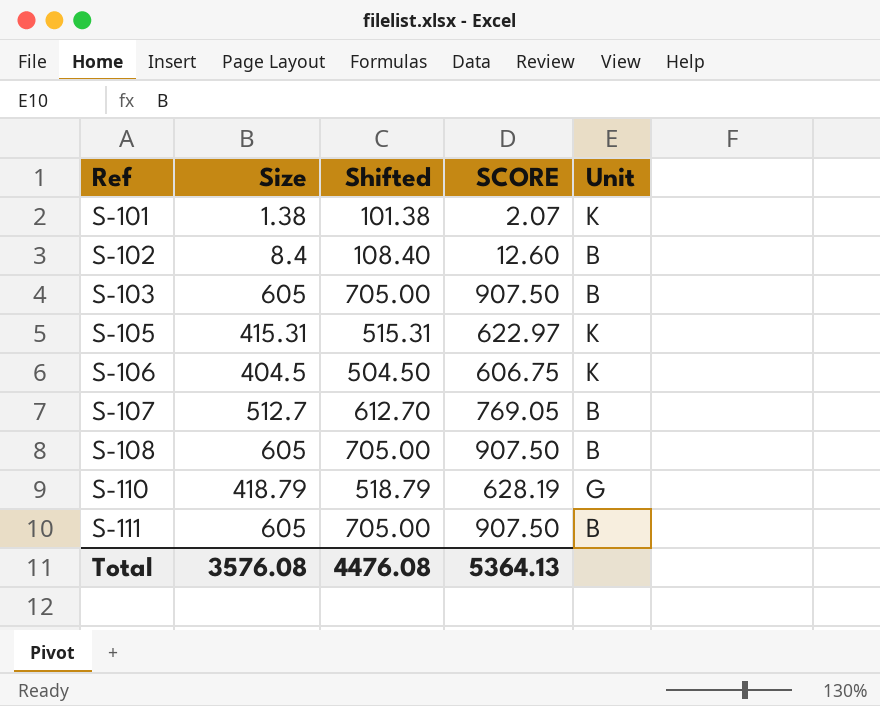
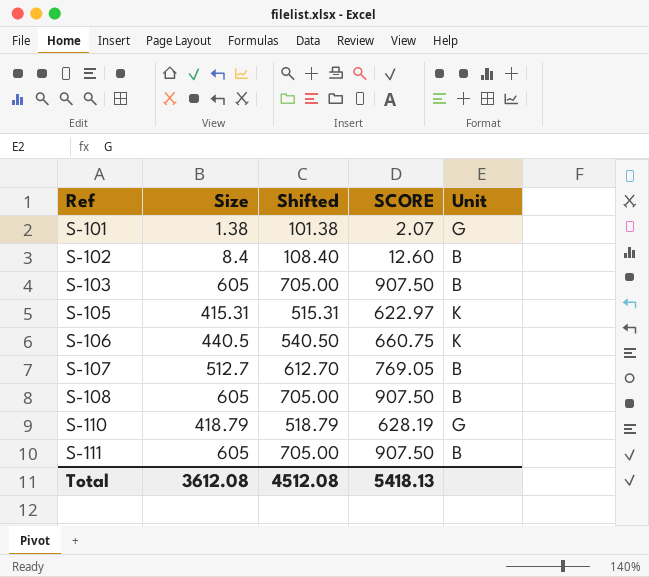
S-101 | Unit: K -> G
S-106 | Size: 404.5 -> 440.5
S-106 | Shifted: 504.50 -> 540.50
S-106 | SCORE: 606.75 -> 660.75
Total | Size: 3576.08 -> 3612.08
Total | Shifted: 4476.08 -> 4512.08
Total | SCORE: 5364.13 -> 5418.13

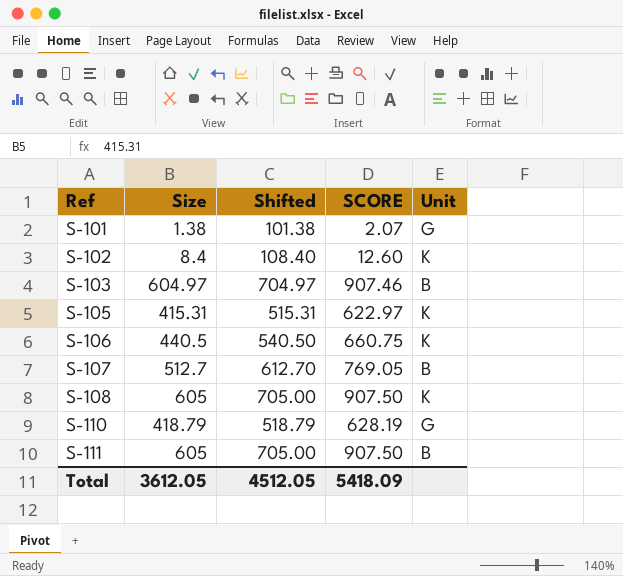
S-102 | Unit: B -> K
S-103 | Size: 605 -> 604.97
S-103 | Shifted: 705.00 -> 704.97
S-103 | SCORE: 907.50 -> 907.46
S-108 | Unit: B -> K
Total | Size: 3612.08 -> 3612.05
Total | Shifted: 4512.08 -> 4512.05
Total | SCORE: 5418.13 -> 5418.09

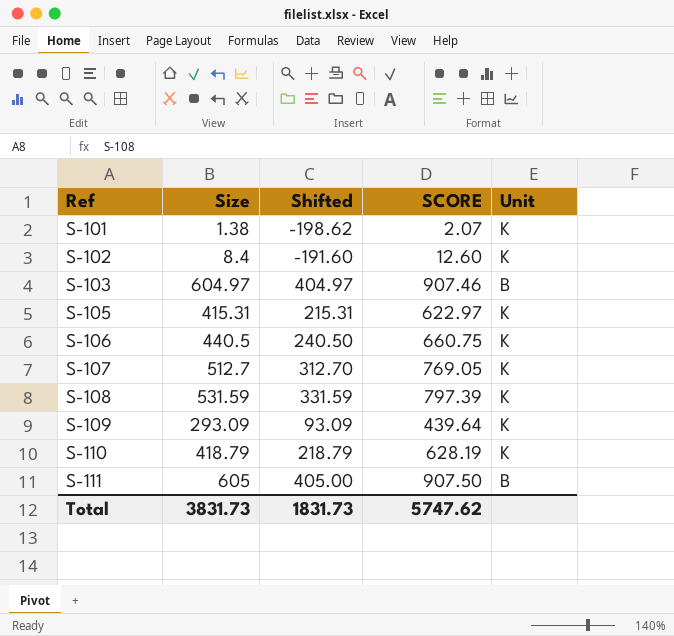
column Shifted | formula: [Size] + 100 -> [Size] - 200
S-101 | Unit: G -> K
S-107 | Unit: B -> K
S-108 | Size: 605 -> 531.59
S-108 | SCORE: 907.50 -> 797.39
row S-109: none -> 293.09 | 93.09 | 439.64 | K
S-110 | Unit: G -> K
Total | Size: 3612.05 -> 3831.73
Total | Shifted: 4512.05 -> 1831.73
Total | SCORE: 5418.09 -> 5747.62

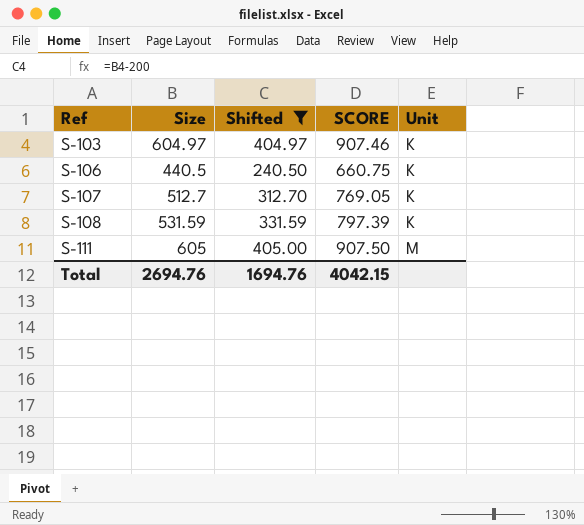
filter: none -> Shifted >= 240.50
S-103 | Unit: B -> K
S-111 | Unit: B -> M
Total | Size: 3831.73 -> 2694.76
Total | Shifted: 1831.73 -> 1694.76
Total | SCORE: 5747.62 -> 4042.15

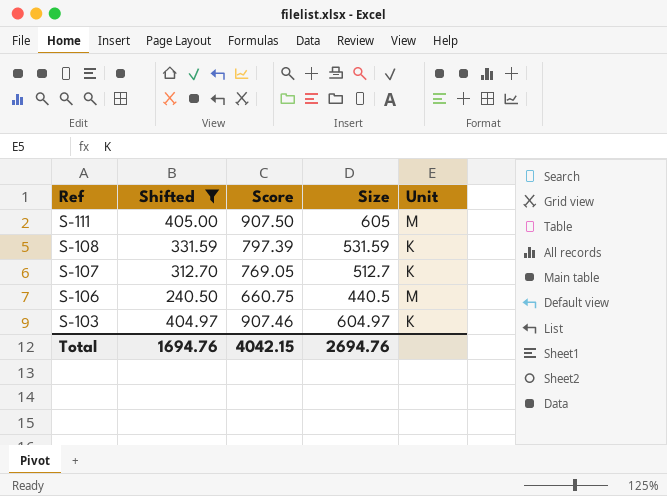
row order: Ref ascending -> Ref descending
column name: SCORE -> Score
column Size | position: 2 -> 4
S-106 | Unit: K -> M

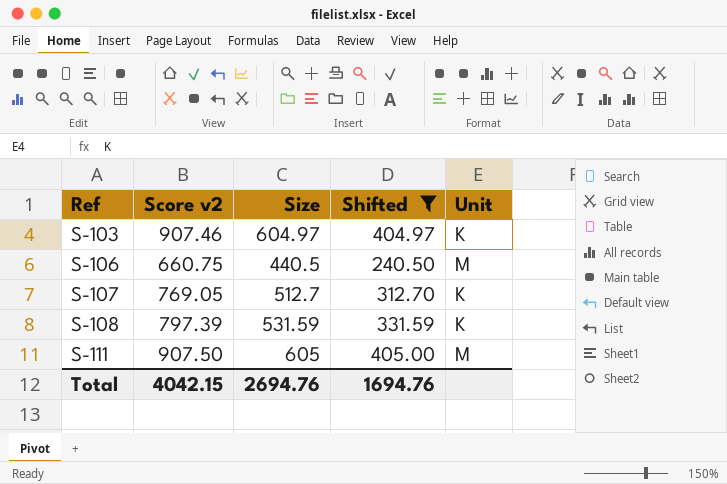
row order: Ref descending -> Ref ascending
column name: Score -> Score v2
column Shifted | position: 2 -> 4

